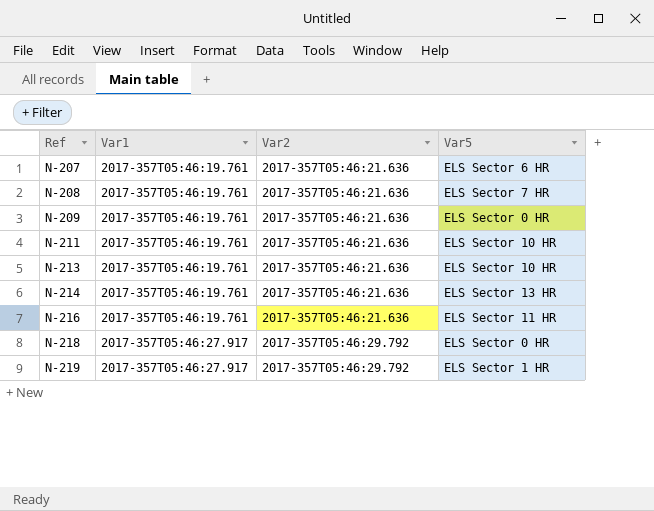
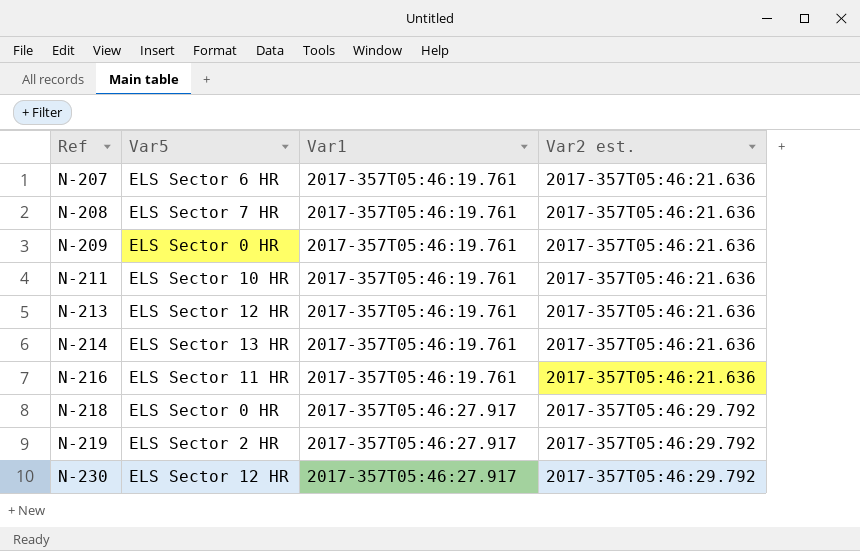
column Var5 | position: 4 -> 2
column name: Var2 -> Var2 est.
N-213 | Var5: ELS Sector 10 HR -> ELS Sector 12 HR
N-219 | Var5: ELS Sector 1 HR -> ELS Sector 2 HR
row N-230: none -> ELS Sector 12 HR | 2017-357T05:46:27.917 | 2017-357T05:46:29.792

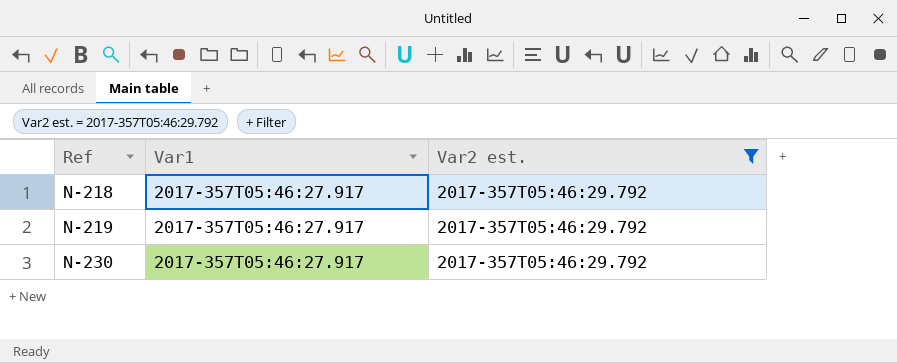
filter: none -> Var2 est. = 2017-357T05:46:29.792
column Var5 | position: 2 -> none

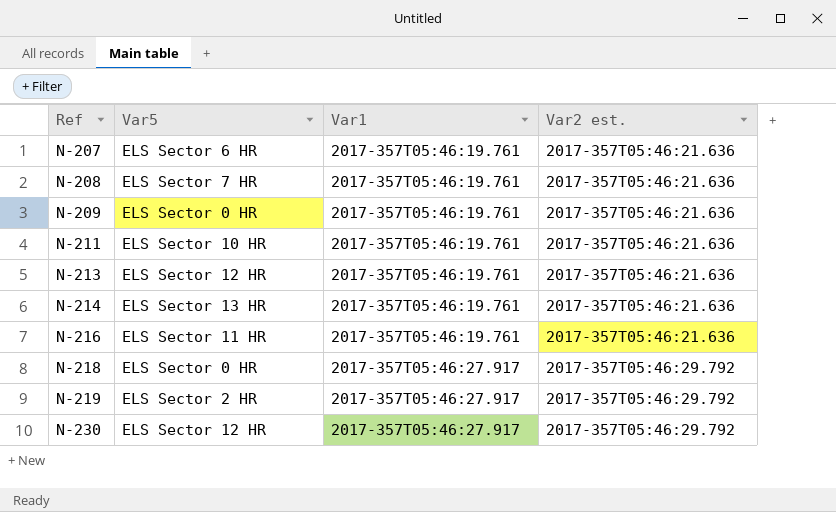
filter: Var2 est. = 2017-357T05:46:29.792 -> none
column Var5 | position: none -> 2

